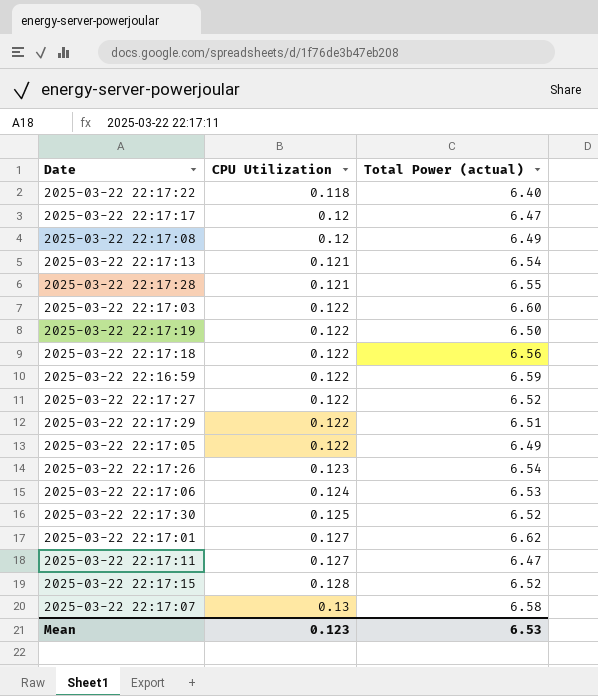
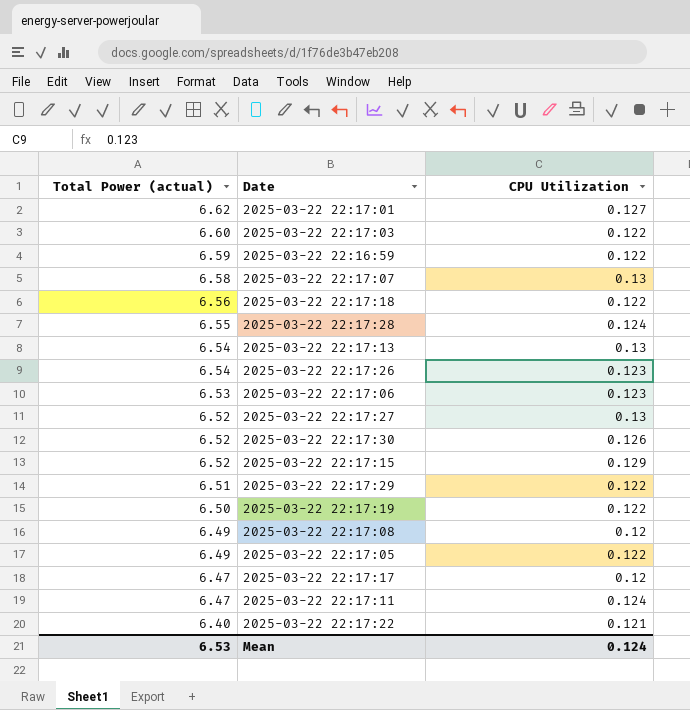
row order: CPU Utilization ascending -> Total Power (actual) descending
column Total Power (actual) | position: 3 -> 1
2025-03-22 22:17:28 | CPU Utilization: 0.121 -> 0.124
2025-03-22 22:17:13 | CPU Utilization: 0.121 -> 0.13
2025-03-22 22:17:06 | CPU Utilization: 0.124 -> 0.123
2025-03-22 22:17:27 | CPU Utilization: 0.122 -> 0.13
2025-03-22 22:17:30 | CPU Utilization: 0.125 -> 0.126
2025-03-22 22:17:15 | CPU Utilization: 0.128 -> 0.129
2025-03-22 22:17:11 | CPU Utilization: 0.127 -> 0.124
2025-03-22 22:17:22 | CPU Utilization: 0.118 -> 0.121
Mean | CPU Utilization: 0.123 -> 0.124

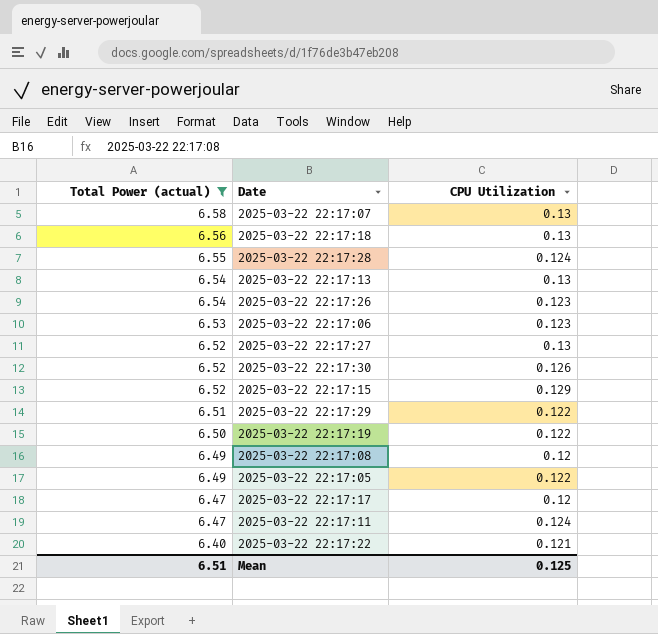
filter: none -> Total Power (actual) <= 6.58
2025-03-22 22:17:18 | CPU Utilization: 0.122 -> 0.13
Mean | Total Power (actual): 6.53 -> 6.51
Mean | CPU Utilization: 0.124 -> 0.125

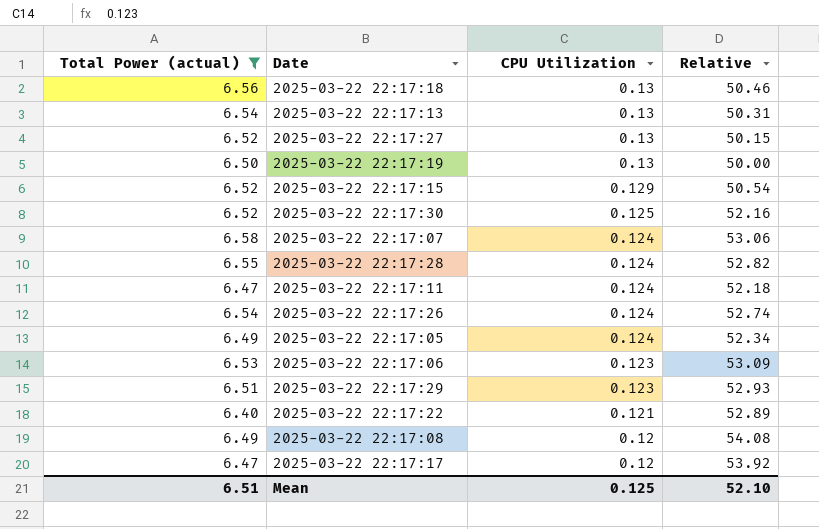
row order: Total Power (actual) descending -> CPU Utilization descending
column Relative | formula: none -> [Total Power (actual)] / [CPU Utilization]
2025-03-22 22:17:19 | CPU Utilization: 0.122 -> 0.13
2025-03-22 22:17:30 | CPU Utilization: 0.126 -> 0.125
2025-03-22 22:17:07 | CPU Utilization: 0.13 -> 0.124
2025-03-22 22:17:26 | CPU Utilization: 0.123 -> 0.124
2025-03-22 22:17:05 | CPU Utilization: 0.122 -> 0.124
2025-03-22 22:17:29 | CPU Utilization: 0.122 -> 0.123

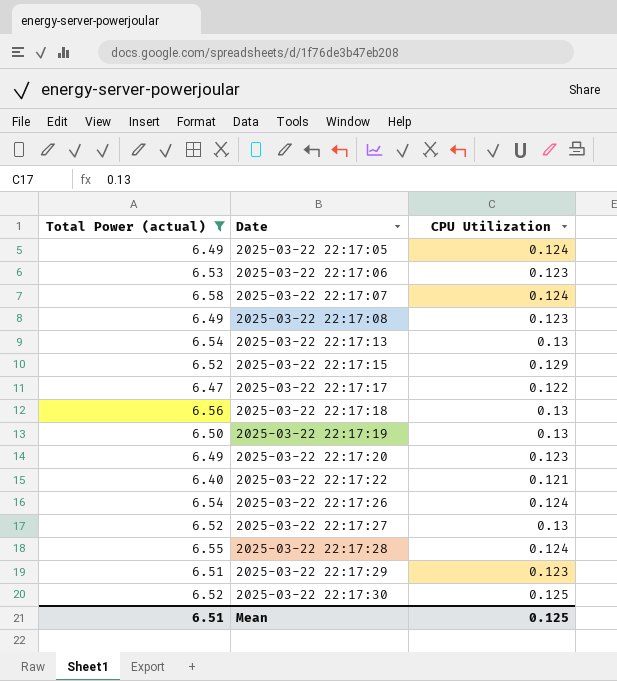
row order: CPU Utilization descending -> Date ascending
column Relative | formula: [Total Power (actual)] / [CPU Utilization] -> none
row 2025-03-22 22:17:11: 6.47 | 0.124 | 52.18 -> none
2025-03-22 22:17:08 | CPU Utilization: 0.12 -> 0.123
2025-03-22 22:17:17 | CPU Utilization: 0.12 -> 0.122
row 2025-03-22 22:17:20: none -> 6.49 | 0.123

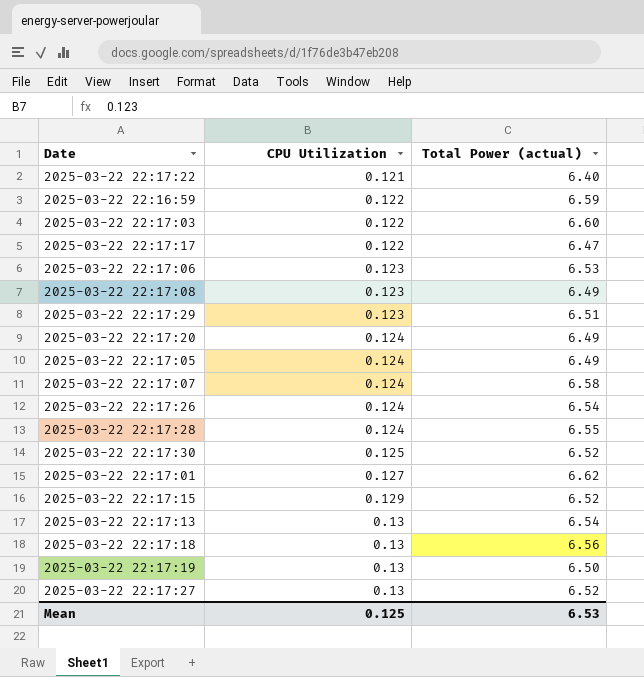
filter: Total Power (actual) <= 6.58 -> none
row order: Date ascending -> CPU Utilization ascending
column Total Power (actual) | position: 1 -> 3
2025-03-22 22:17:20 | CPU Utilization: 0.123 -> 0.124
Mean | Total Power (actual): 6.51 -> 6.53

